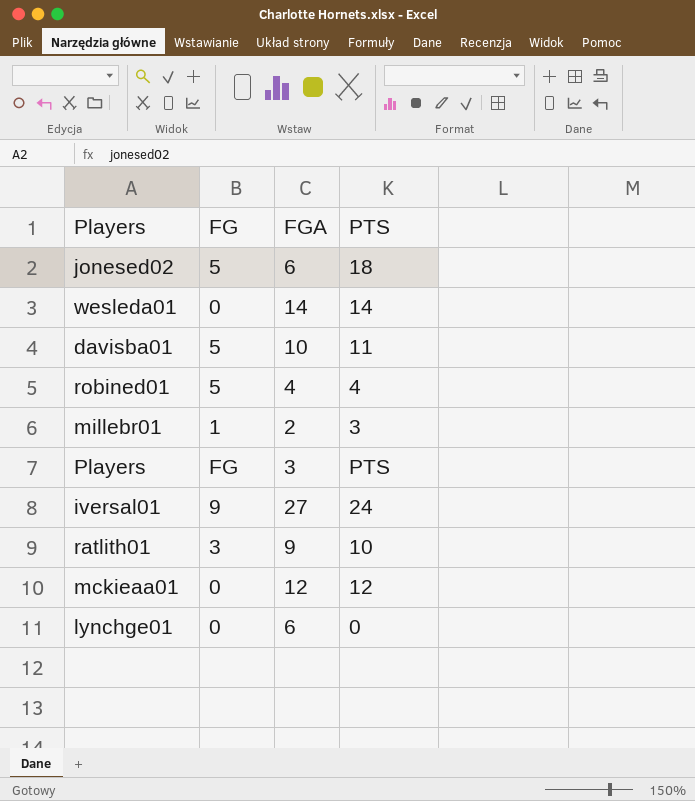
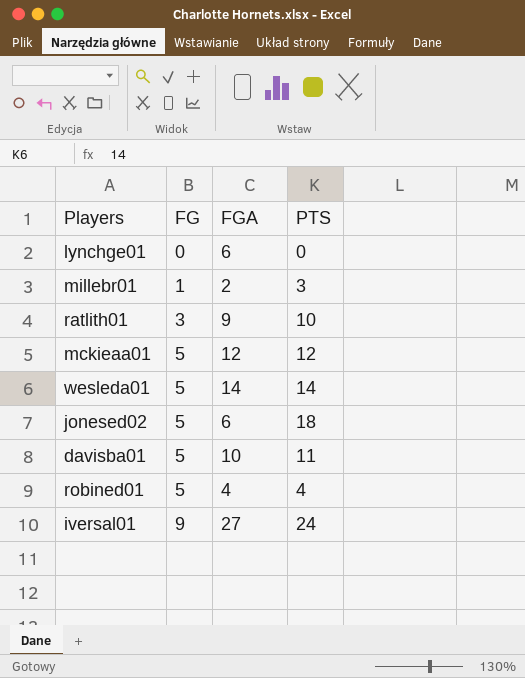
row order: none -> FG ascending
row Players: FG | 3 | PTS -> none
mckieaa01 | FG: 0 -> 5
wesleda01 | FG: 0 -> 5

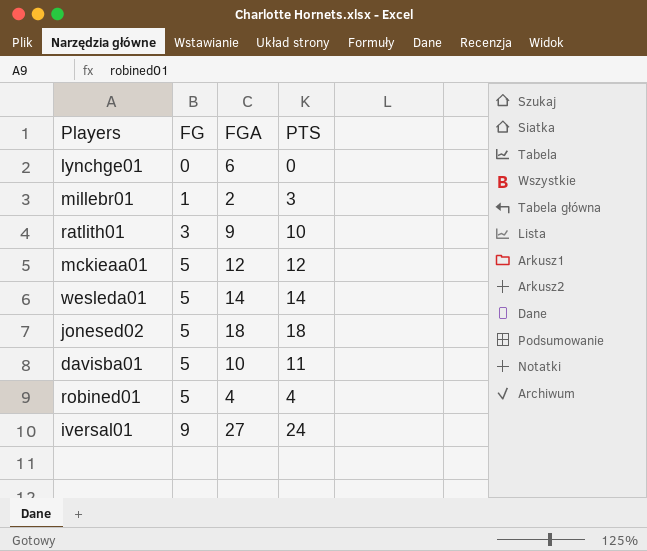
jonesed02 | FGA: 6 -> 18

